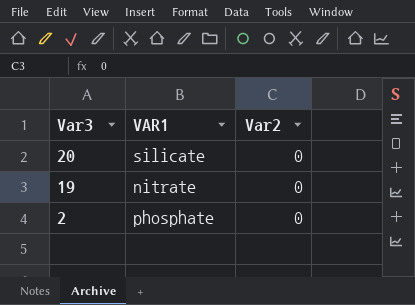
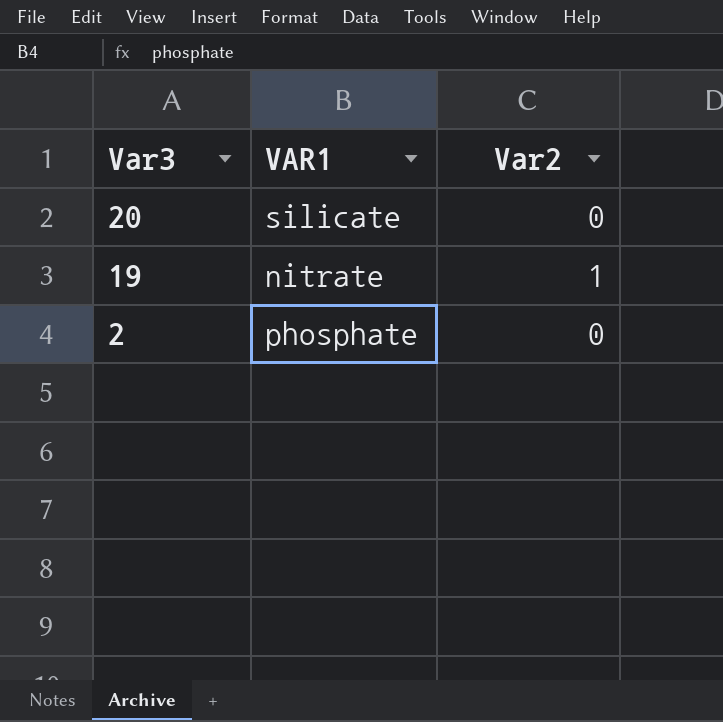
19 | Var2: 0 -> 1

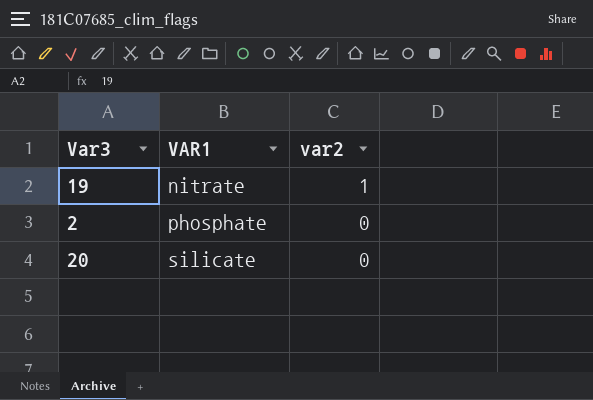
row order: Var3 descending -> VAR1 ascending
column name: Var2 -> var2

